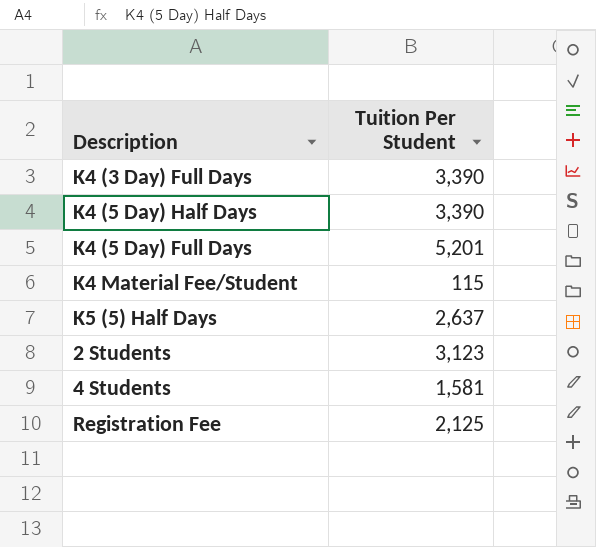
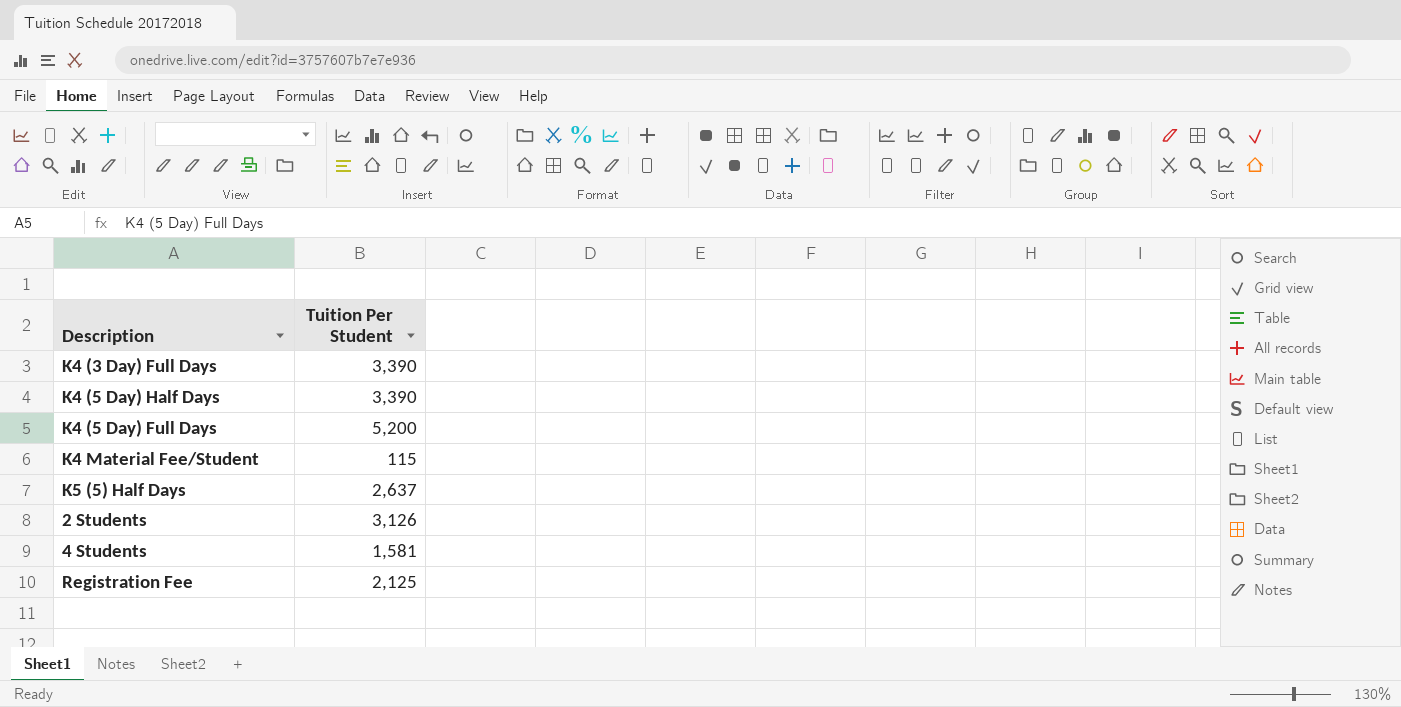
K4 (5 Day) Full Days | Tuition Per Student: 5,201 -> 5,200
2 Students | Tuition Per Student: 3,123 -> 3,126

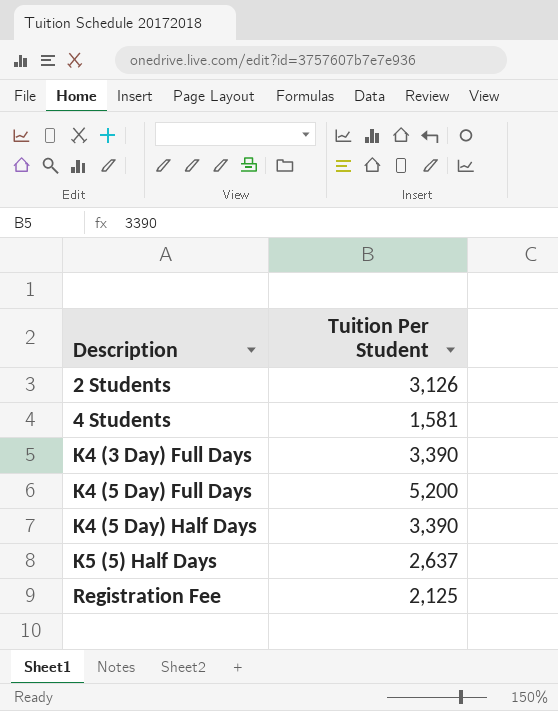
row order: none -> Description ascending
row K4 Material Fee/Student: 115 -> none

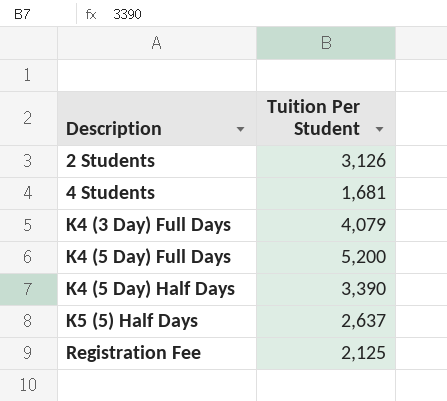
4 Students | Tuition Per Student: 1,581 -> 1,681
K4 (3 Day) Full Days | Tuition Per Student: 3,390 -> 4,079

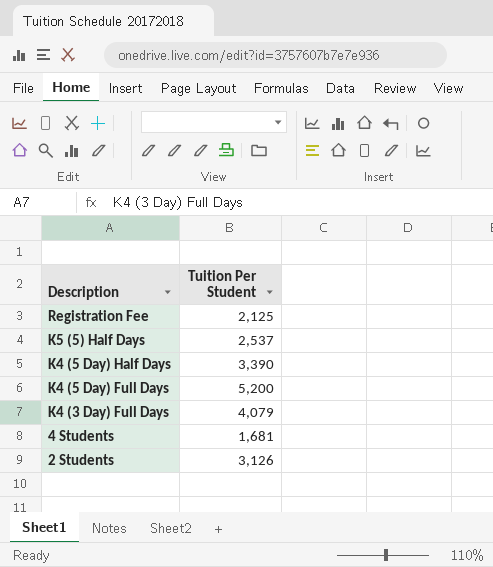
row order: Description ascending -> Description descending
K5 (5) Half Days | Tuition Per Student: 2,637 -> 2,537

